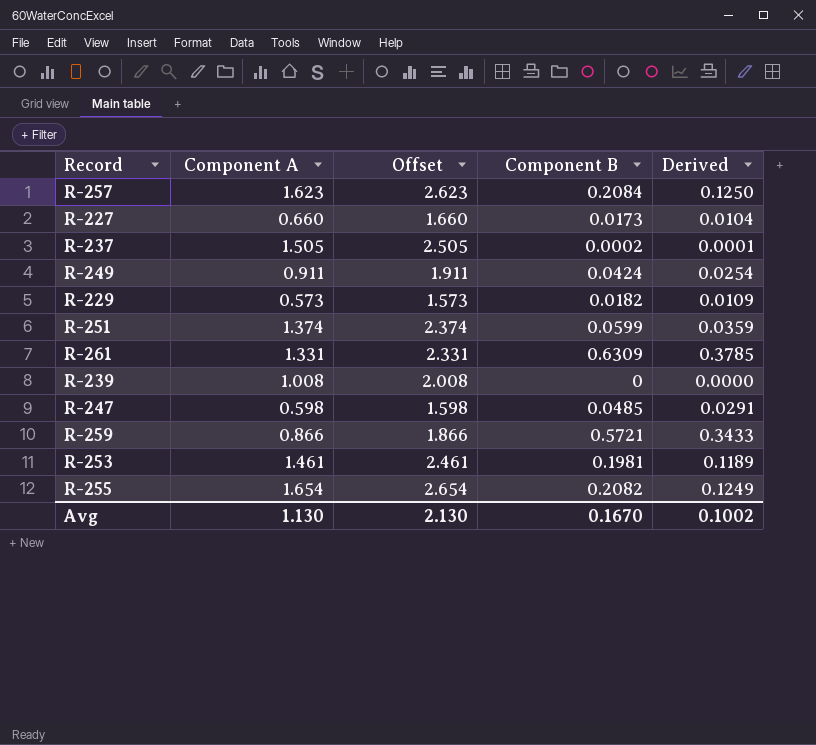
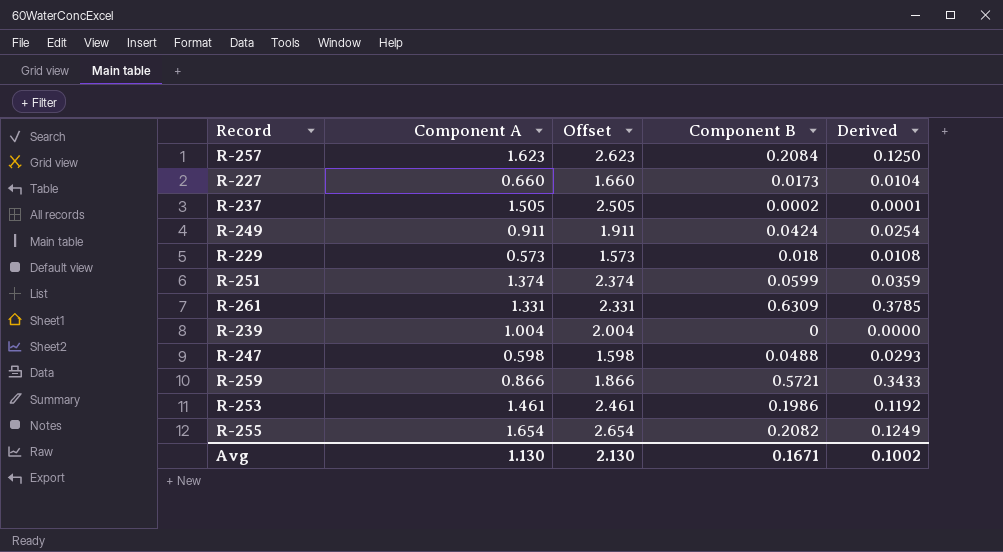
R-229 | Component B: 0.0182 -> 0.018
R-229 | Derived: 0.0109 -> 0.0108
R-239 | Component A: 1.008 -> 1.004
R-239 | Offset: 2.008 -> 2.004
R-247 | Component B: 0.0485 -> 0.0488
R-247 | Derived: 0.0291 -> 0.0293
R-253 | Component B: 0.1981 -> 0.1986
R-253 | Derived: 0.1189 -> 0.1192
Avg | Component B: 0.1670 -> 0.1671

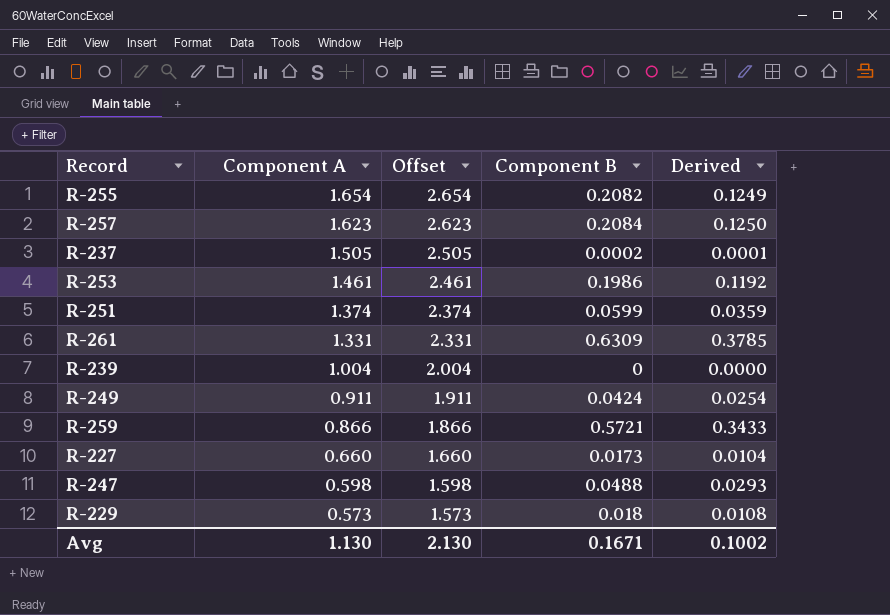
row order: none -> Component A descending

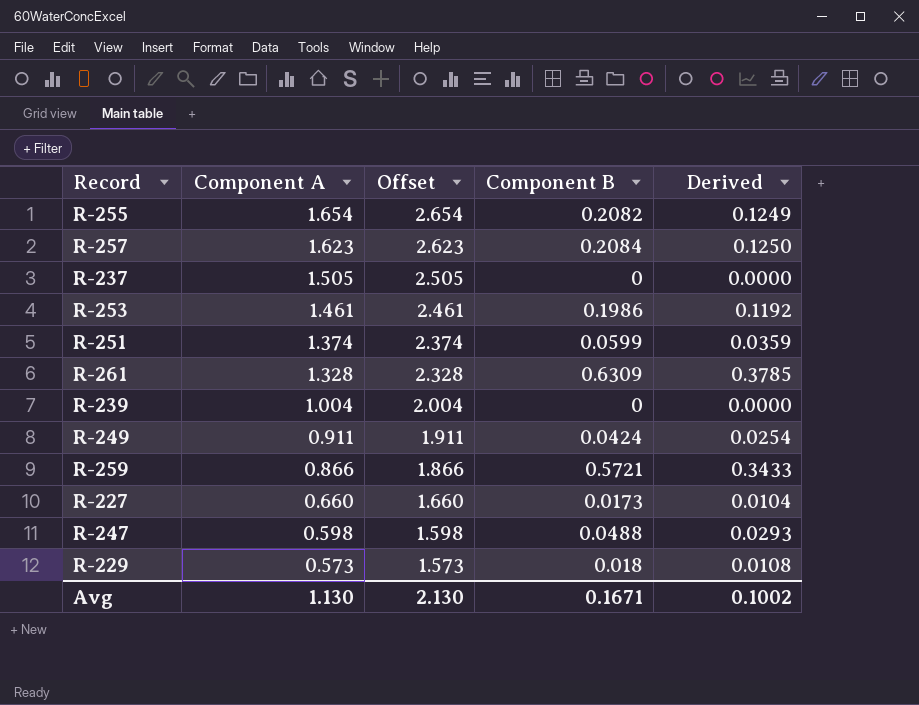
R-237 | Component B: 0.0002 -> 0
R-237 | Derived: 0.0001 -> 0.0000
R-261 | Component A: 1.331 -> 1.328
R-261 | Offset: 2.331 -> 2.328

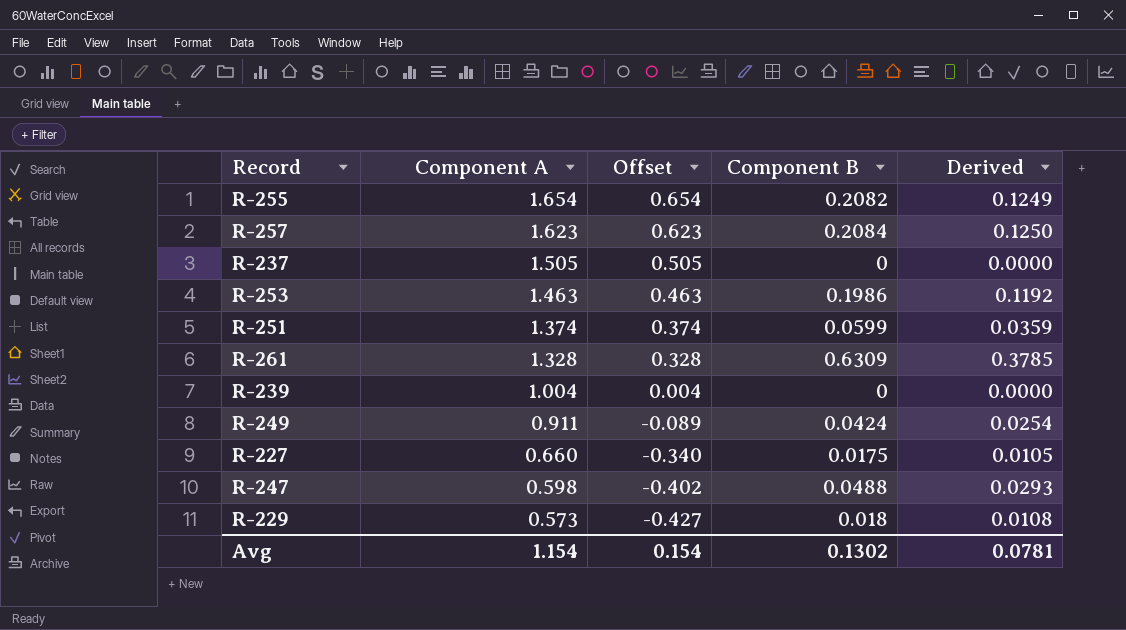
column Offset | formula: [Component A] + 1 -> [Component A] - 1
row R-259: 0.866 | 1.866 | 0.5721 | 0.3433 -> none
R-253 | Component A: 1.461 -> 1.463
R-227 | Component B: 0.0173 -> 0.0175
R-227 | Derived: 0.0104 -> 0.0105
Avg | Component A: 1.130 -> 1.154
Avg | Offset: 2.130 -> 0.154
Avg | Component B: 0.1671 -> 0.1302
Avg | Derived: 0.1002 -> 0.0781

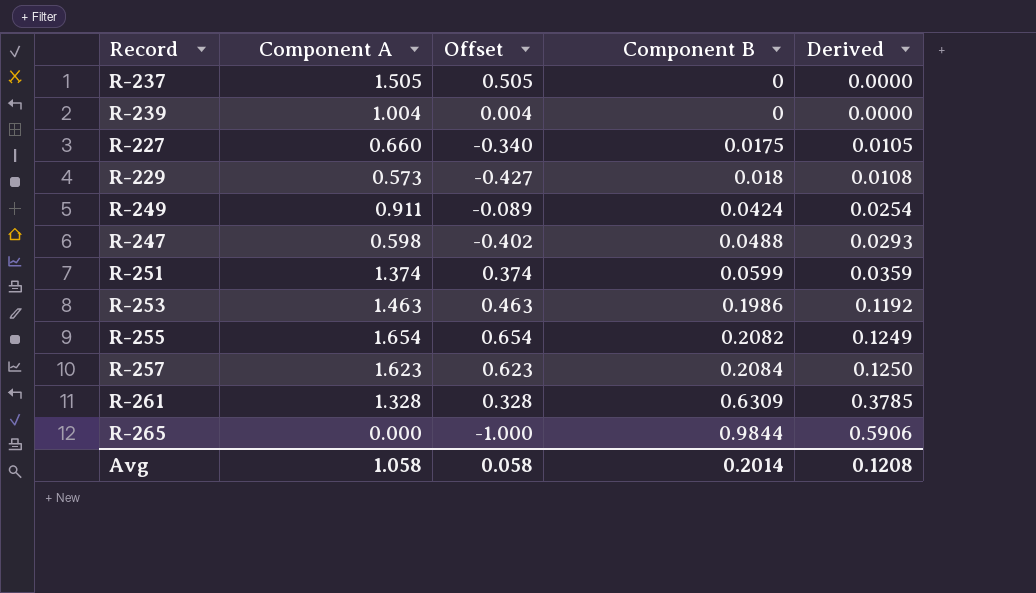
row order: Component A descending -> Component B ascending
row R-265: none -> 0.000 | -1.000 | 0.9844 | 0.5906
Avg | Component A: 1.154 -> 1.058
Avg | Offset: 0.154 -> 0.058
Avg | Component B: 0.1302 -> 0.2014
Avg | Derived: 0.0781 -> 0.1208

